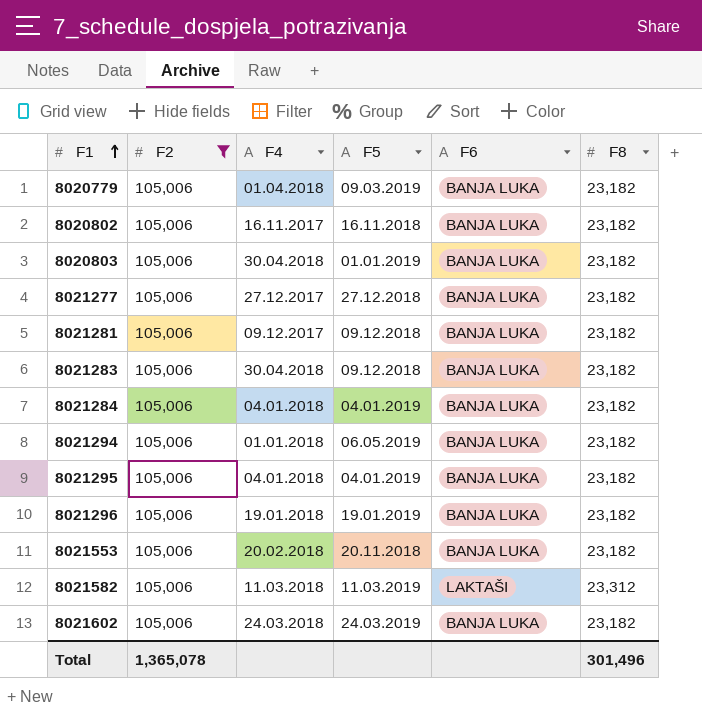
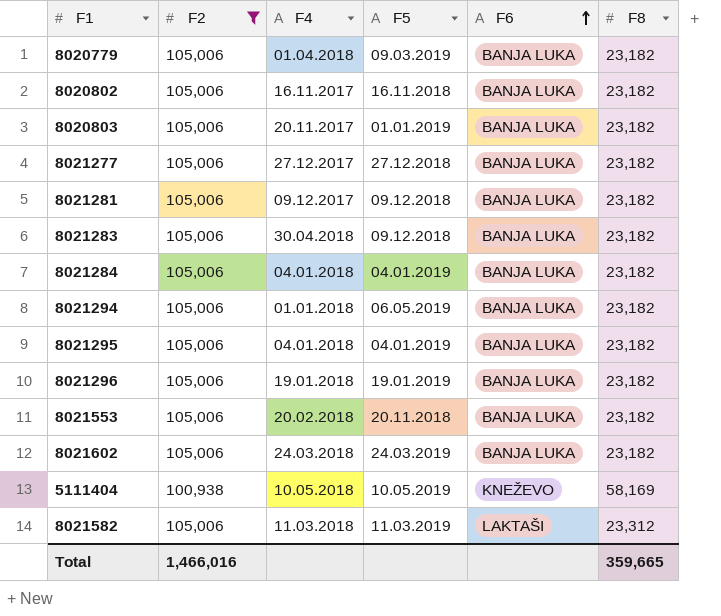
row order: F1 ascending -> F6 ascending
8020803 | F4: 30.04.2018 -> 20.11.2017
row 5111404: none -> 100,938 | 10.05.2018 | 10.05.2019 | KNEŽEVO | 58,169
Total | F2: 1,365,078 -> 1,466,016
Total | F8: 301,496 -> 359,665

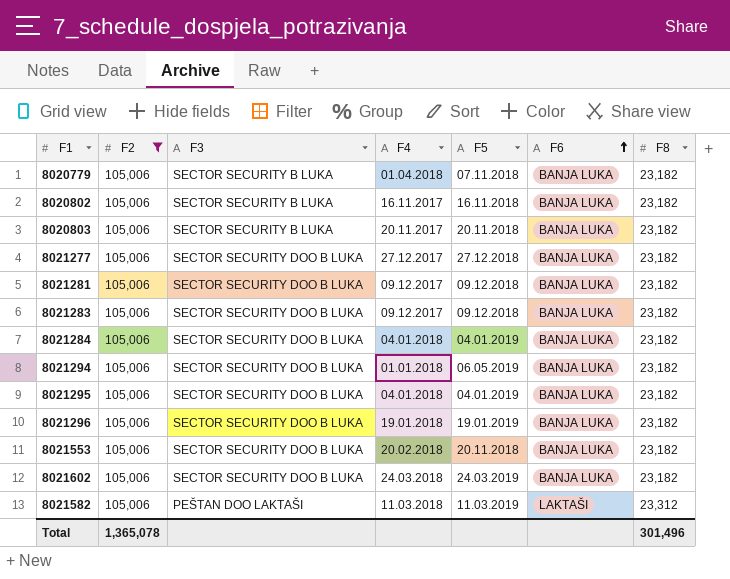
column F3 | position: none -> 3
row 5111404: 100,938 | 10.05.2018 | 10.05.2019 | KNEŽEVO | 58,169 -> none
8020779 | F5: 09.03.2019 -> 07.11.2018
8020803 | F5: 01.01.2019 -> 20.11.2018
8021283 | F4: 30.04.2018 -> 09.12.2017
Total | F2: 1,466,016 -> 1,365,078
Total | F8: 359,665 -> 301,496

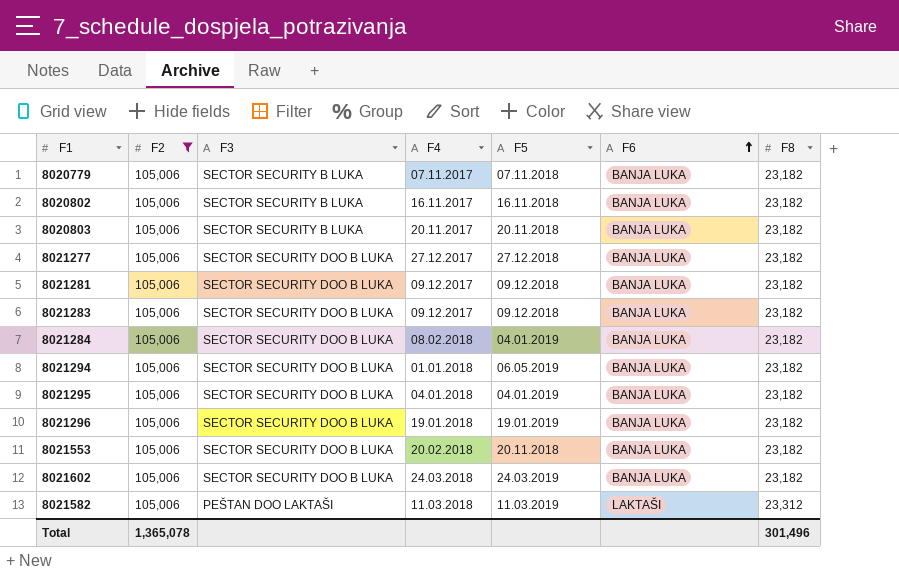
8020779 | F4: 01.04.2018 -> 07.11.2017
8021284 | F4: 04.01.2018 -> 08.02.2018

